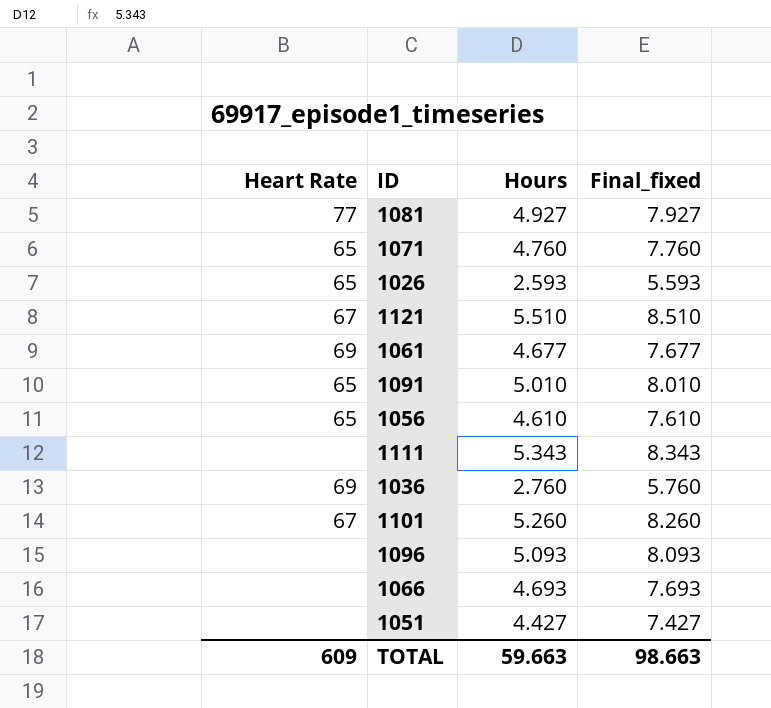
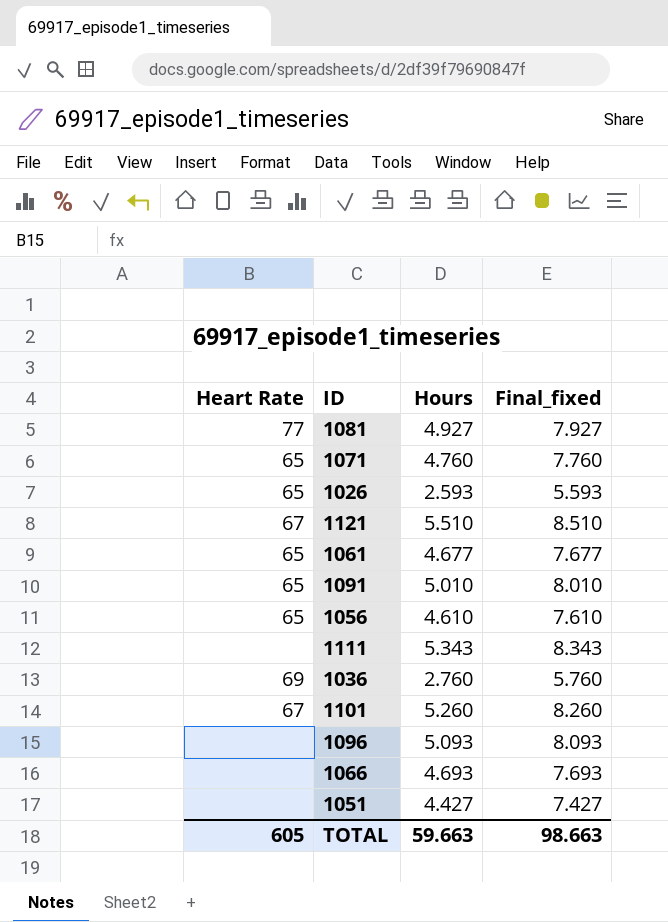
1061 | Heart Rate: 69 -> 65
TOTAL | Heart Rate: 609 -> 605

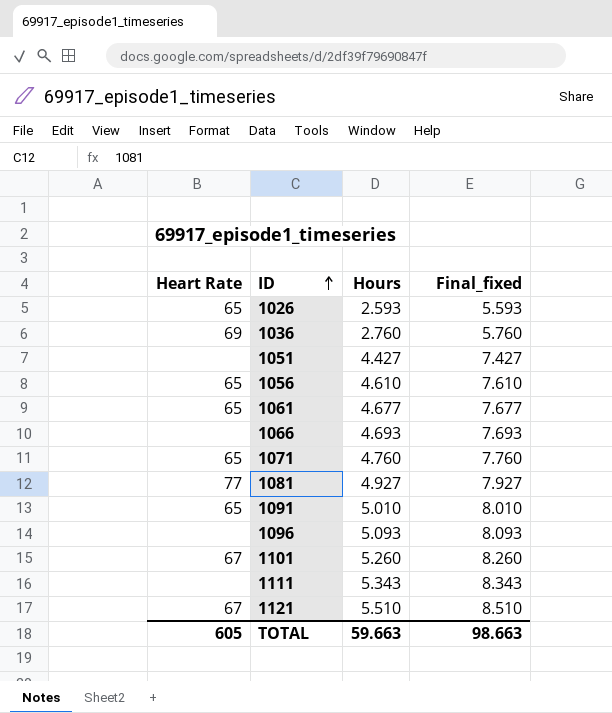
row order: none -> ID ascending

